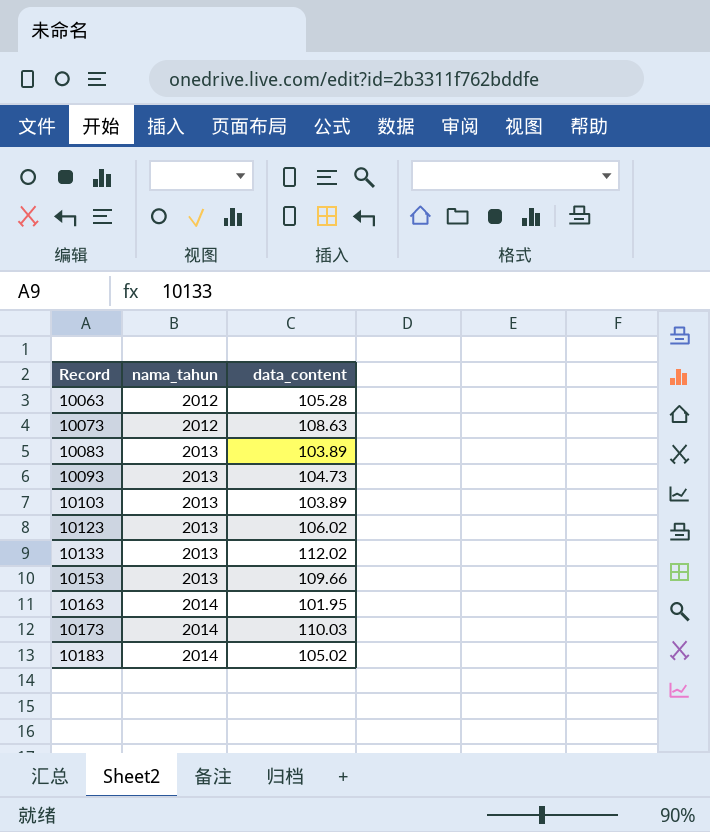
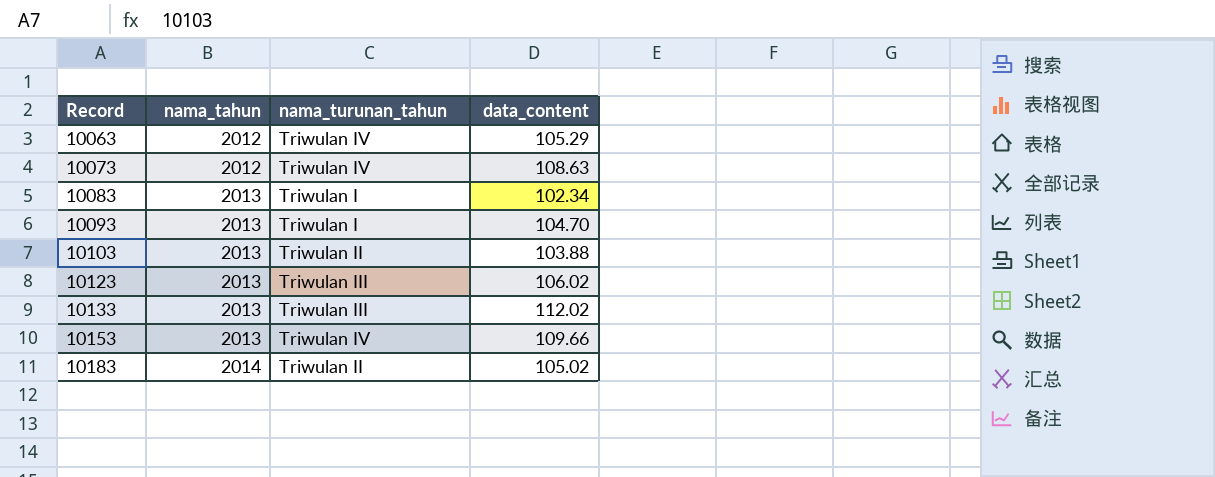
column nama_turunan_tahun | position: none -> 3
row 10163: 2014 | 101.95 -> none
row 10173: 2014 | 110.03 -> none
10063 | data_content: 105.28 -> 105.29
10083 | data_content: 103.89 -> 102.34
10093 | data_content: 104.73 -> 104.70
10103 | data_content: 103.89 -> 103.88

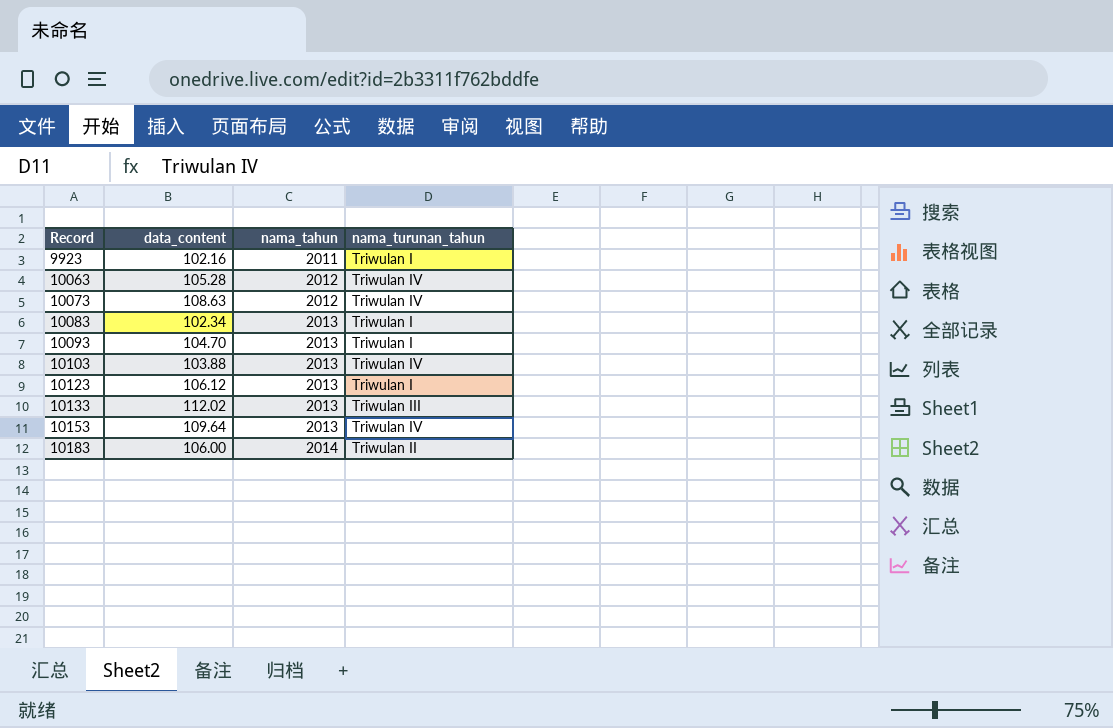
column data_content | position: 4 -> 2
row 9923: none -> 102.16 | 2011 | Triwulan I
10063 | data_content: 105.29 -> 105.28
10103 | nama_turunan_tahun: Triwulan II -> Triwulan IV
10123 | data_content: 106.02 -> 106.12
10123 | nama_turunan_tahun: Triwulan III -> Triwulan I
10153 | data_content: 109.66 -> 109.64
10183 | data_content: 105.02 -> 106.00

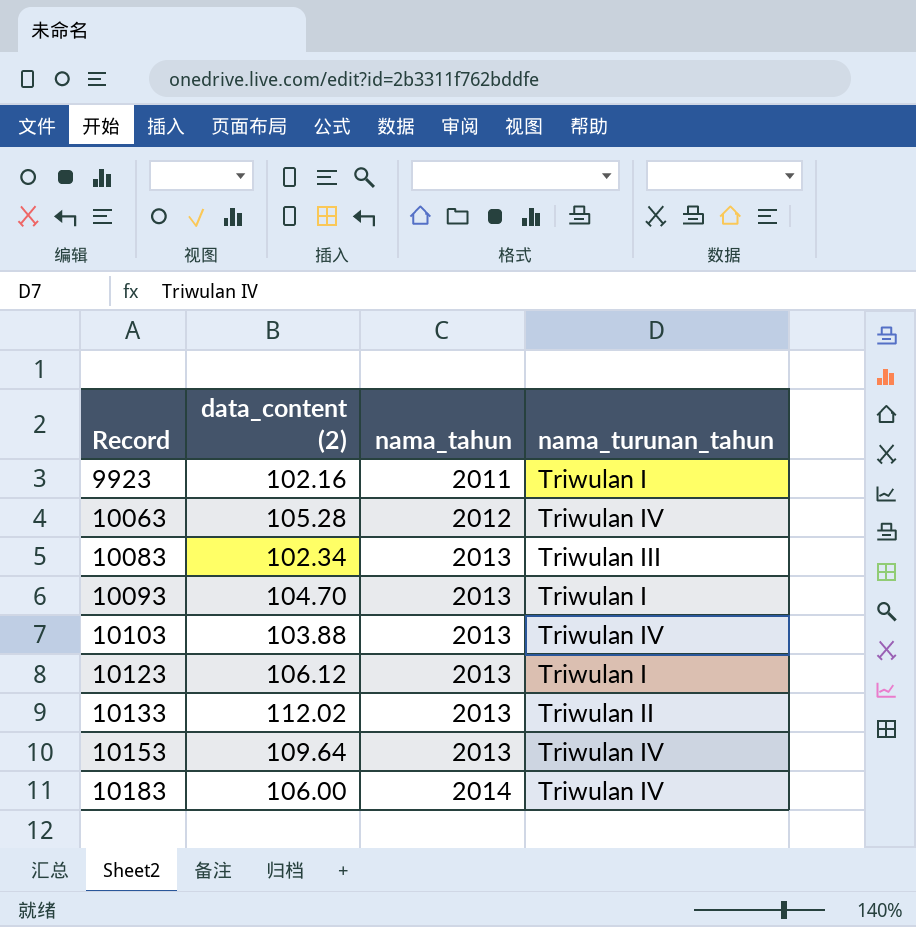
column name: data_content -> data_content (2)
row 10073: 108.63 | 2012 | Triwulan IV -> none
10083 | nama_turunan_tahun: Triwulan I -> Triwulan III
10133 | nama_turunan_tahun: Triwulan III -> Triwulan II
10183 | nama_turunan_tahun: Triwulan II -> Triwulan IV

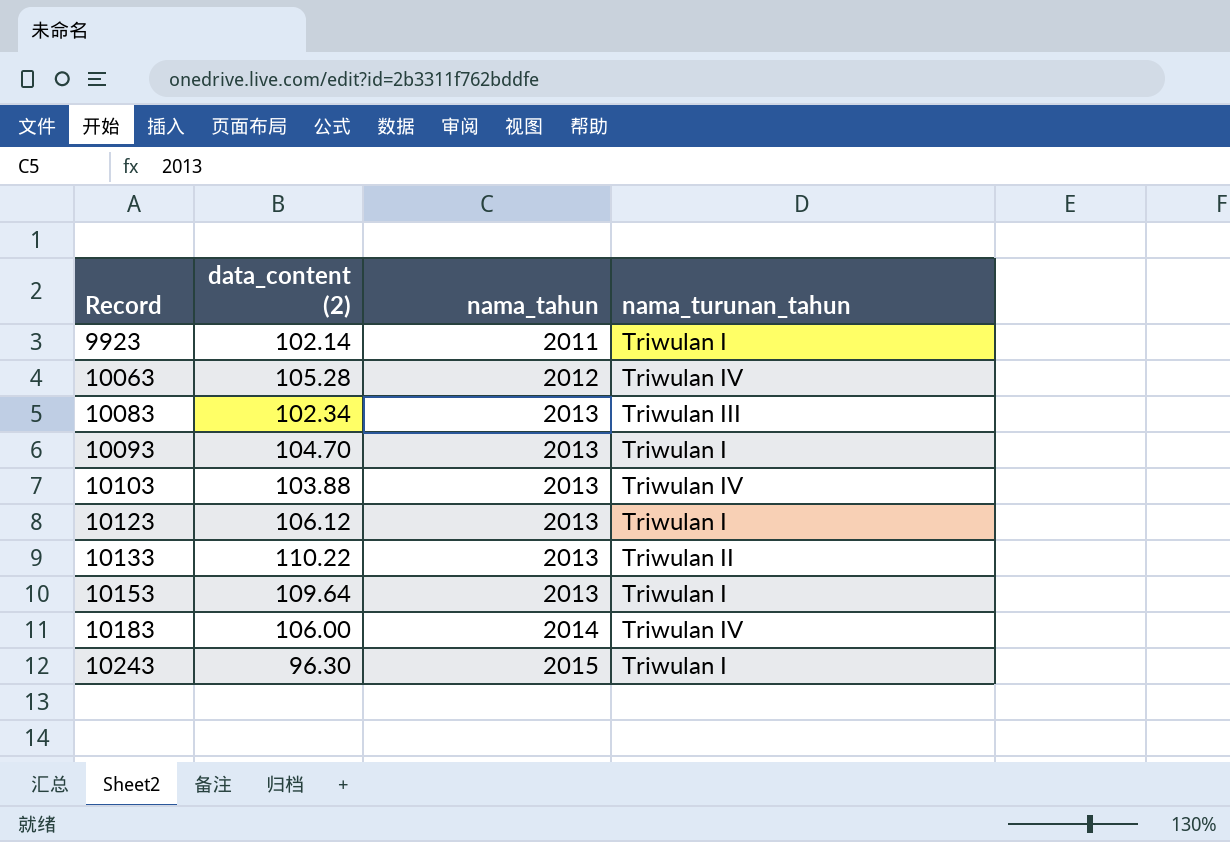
9923 | data_content (2): 102.16 -> 102.14
10133 | data_content (2): 112.02 -> 110.22
10153 | nama_turunan_tahun: Triwulan IV -> Triwulan I
row 10243: none -> 96.30 | 2015 | Triwulan I

